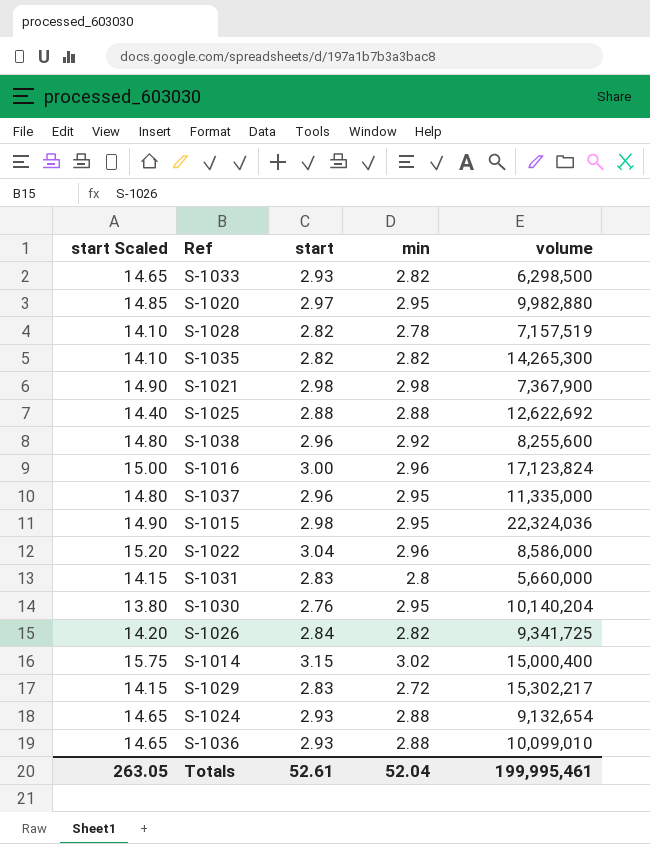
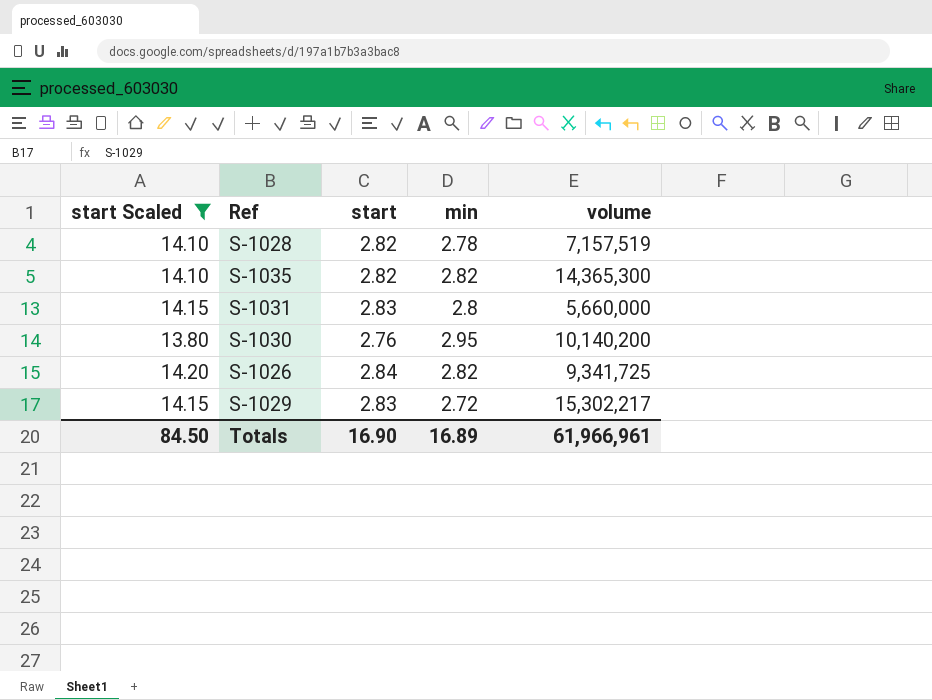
filter: none -> start Scaled <= 14.20
S-1035 | volume: 14,265,300 -> 14,365,300
S-1030 | volume: 10,140,204 -> 10,140,200
Totals | start Scaled: 263.05 -> 84.50
Totals | start: 52.61 -> 16.90
Totals | min: 52.04 -> 16.89
Totals | volume: 199,995,461 -> 61,966,961

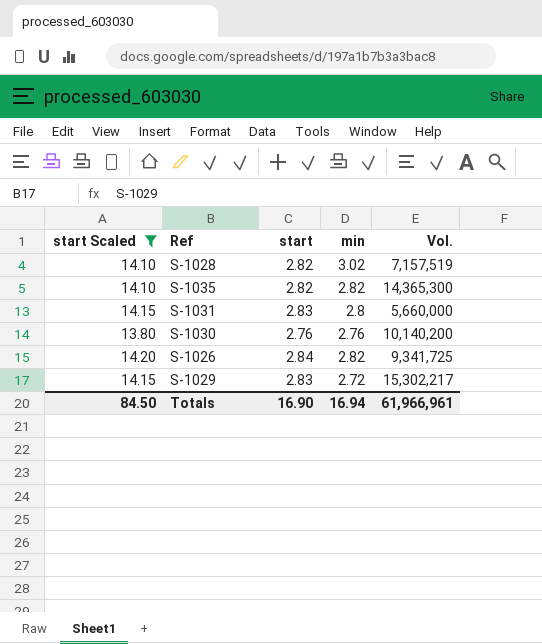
column name: volume -> Vol.
S-1028 | min: 2.78 -> 3.02
S-1030 | min: 2.95 -> 2.76
Totals | min: 16.89 -> 16.94

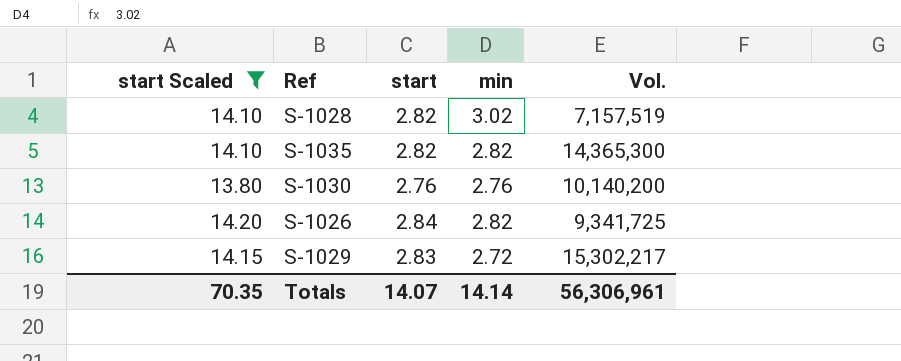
row S-1031: 14.15 | 2.83 | 2.8 | 5,660,000 -> none
Totals | start Scaled: 84.50 -> 70.35
Totals | start: 16.90 -> 14.07
Totals | min: 16.94 -> 14.14
Totals | Vol.: 61,966,961 -> 56,306,961

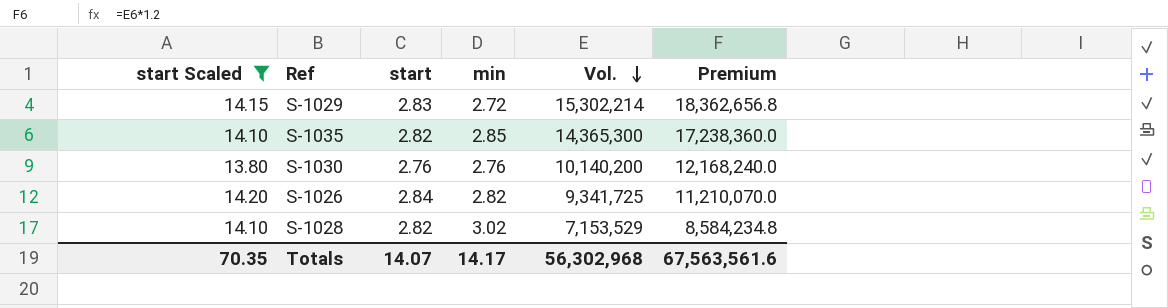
row order: none -> Vol. descending
column Premium | formula: none -> [Vol.] * 1.2
S-1029 | Vol.: 15,302,217 -> 15,302,214
S-1035 | min: 2.82 -> 2.85
S-1028 | Vol.: 7,157,519 -> 7,153,529
Totals | min: 14.14 -> 14.17
Totals | Vol.: 56,306,961 -> 56,302,968

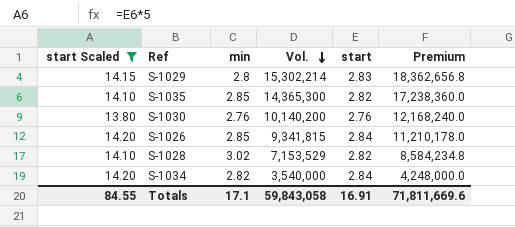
column start | position: 3 -> 5
S-1029 | min: 2.72 -> 2.8
S-1026 | min: 2.82 -> 2.85
S-1026 | Vol.: 9,341,725 -> 9,341,815
S-1026 | Premium: 11,210,070.0 -> 11,210,178.0
row S-1034: none -> 14.20 | 2.82 | 3,540,000 | 2.84 | 4,248,000.0
Totals | start Scaled: 70.35 -> 84.55
Totals | min: 14.17 -> 17.1
Totals | Vol.: 56,302,968 -> 59,843,058
Totals | start: 14.07 -> 16.91
Totals | Premium: 67,563,561.6 -> 71,811,669.6

